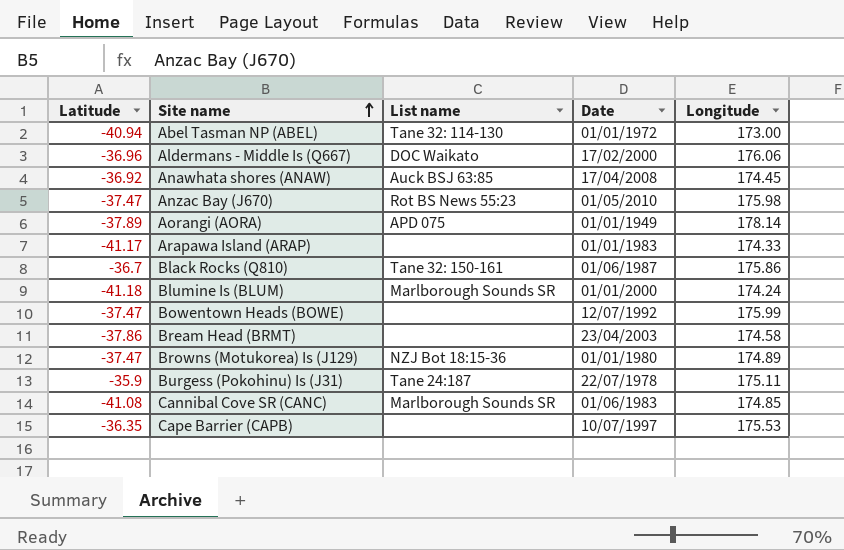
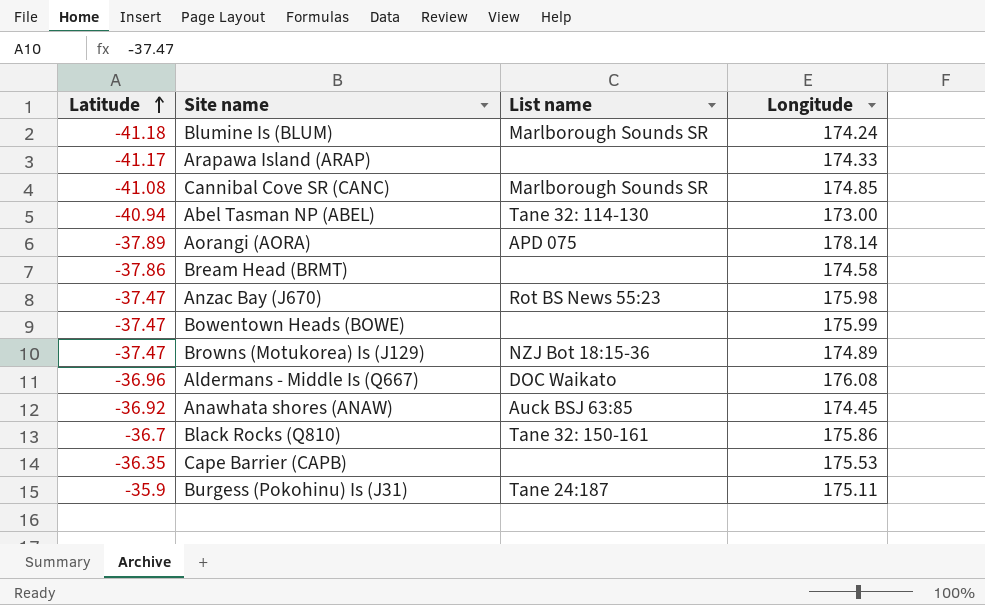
row order: Site name ascending -> Latitude ascending
column Date | position: 4 -> none
Aldermans - Middle Is (Q667) | Longitude: 176.06 -> 176.08

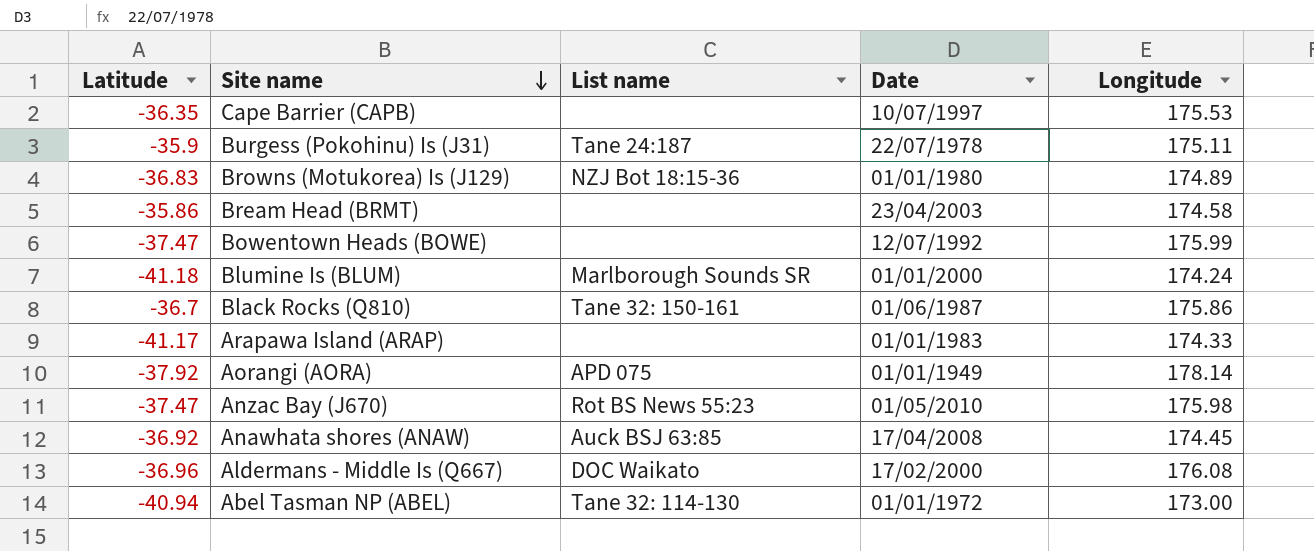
row order: Latitude ascending -> Site name descending
column Date | position: none -> 4
row Cannibal Cove SR (CANC): -41.08 | Marlborough Sounds SR | 174.85 -> none
Browns (Motukorea) Is (J129) | Latitude: -37.47 -> -36.83
Bream Head (BRMT) | Latitude: -37.86 -> -35.86
Aorangi (AORA) | Latitude: -37.89 -> -37.92

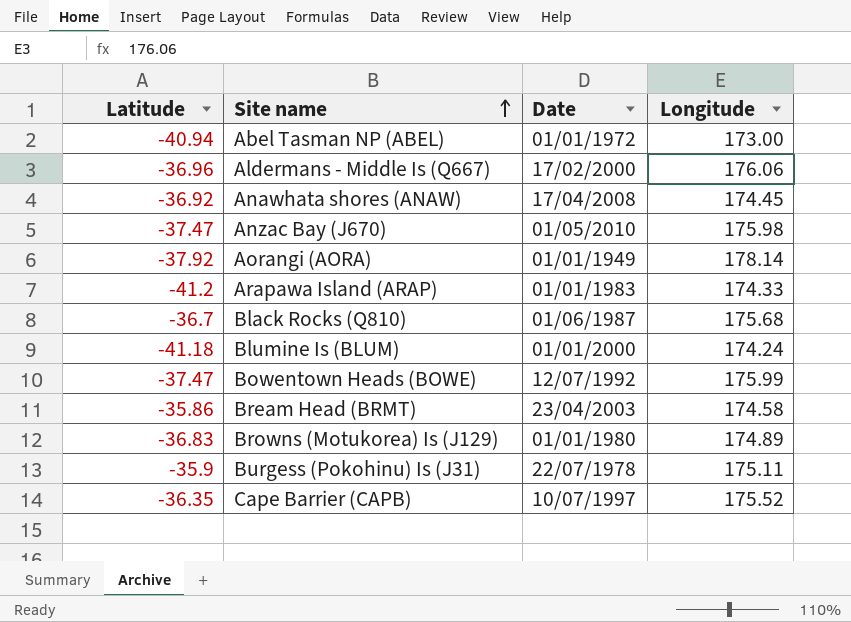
row order: Site name descending -> Site name ascending
column List name | position: 3 -> none
Aldermans - Middle Is (Q667) | Longitude: 176.08 -> 176.06
Arapawa Island (ARAP) | Latitude: -41.17 -> -41.2
Black Rocks (Q810) | Longitude: 175.86 -> 175.68
Cape Barrier (CAPB) | Longitude: 175.53 -> 175.52

